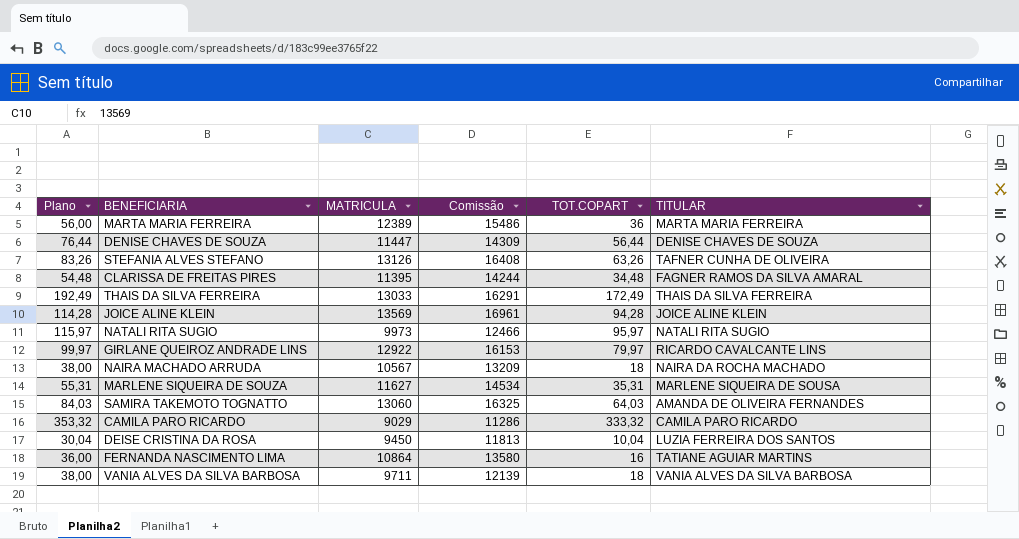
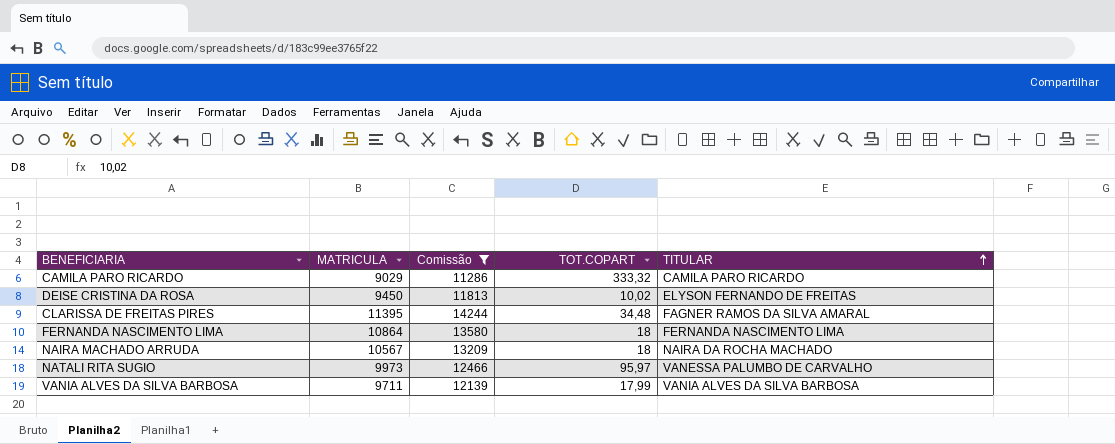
filter: none -> Comissão <= 14244
row order: none -> TITULAR ascending
column Plano | formula: [TOT.COPART] + 20 -> none
DEISE CRISTINA DA ROSA | TOT.COPART: 10,04 -> 10,02
DEISE CRISTINA DA ROSA | TITULAR: LUZIA FERREIRA DOS SANTOS -> ELYSON FERNANDO DE FREITAS
FERNANDA NASCIMENTO LIMA | TOT.COPART: 16 -> 18
FERNANDA NASCIMENTO LIMA | TITULAR: TATIANE AGUIAR MARTINS -> FERNANDA NASCIMENTO LIMA
NATALI RITA SUGIO | TITULAR: NATALI RITA SUGIO -> VANESSA PALUMBO DE CARVALHO
VANIA ALVES DA SILVA BARBOSA | TOT.COPART: 18 -> 17,99

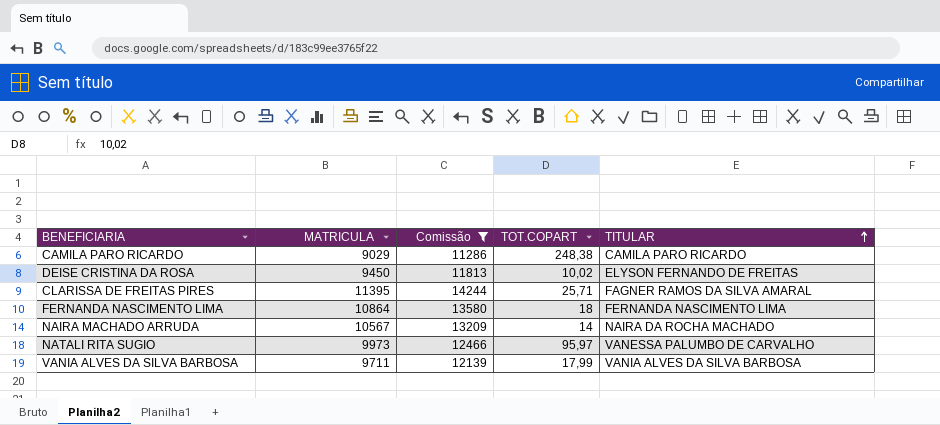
CAMILA PARO RICARDO | TOT.COPART: 333,32 -> 248,38
CLARISSA DE FREITAS PIRES | TOT.COPART: 34,48 -> 25,71
NAIRA MACHADO ARRUDA | TOT.COPART: 18 -> 14

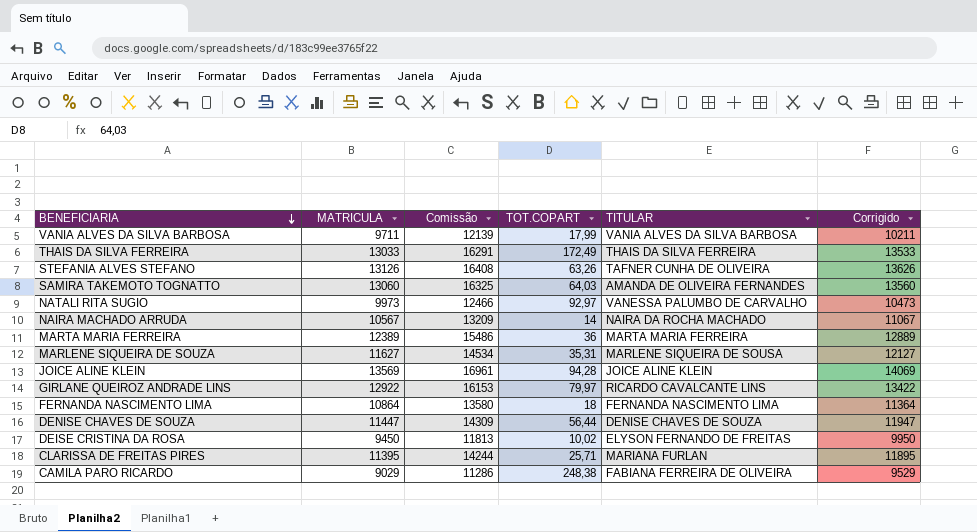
filter: Comissão <= 14244 -> none
row order: TITULAR ascending -> BENEFICIARIA descending
column Corrigido | formula: none -> [MATRICULA] + 500
NATALI RITA SUGIO | TOT.COPART: 95,97 -> 92,97
CLARISSA DE FREITAS PIRES | TITULAR: FAGNER RAMOS DA SILVA AMARAL -> MARIANA FURLAN
CAMILA PARO RICARDO | TITULAR: CAMILA PARO RICARDO -> FABIANA FERREIRA DE OLIVEIRA

